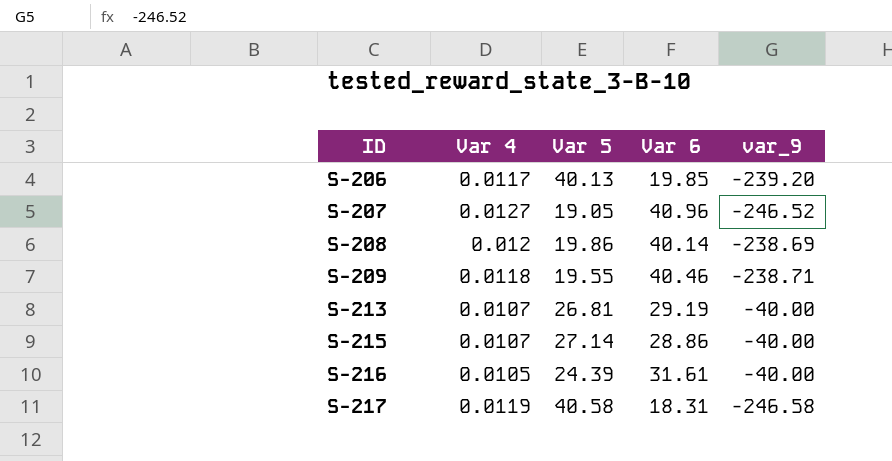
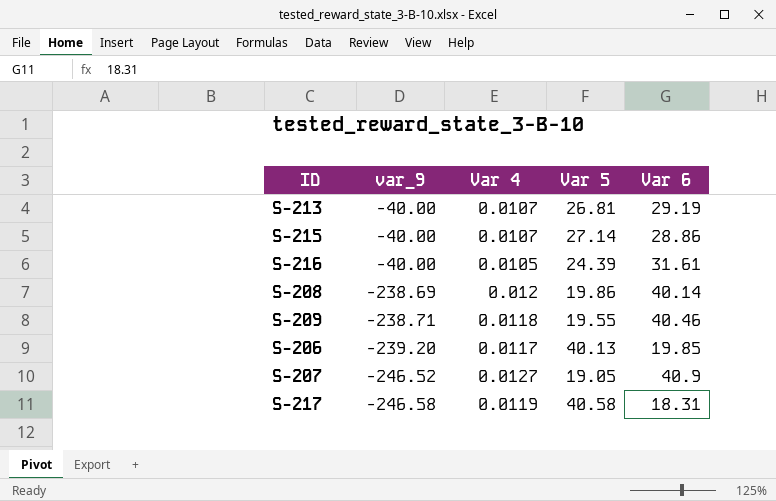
row order: ID ascending -> var_9 descending
column var_9 | position: 5 -> 2
S-207 | Var 6: 40.96 -> 40.9

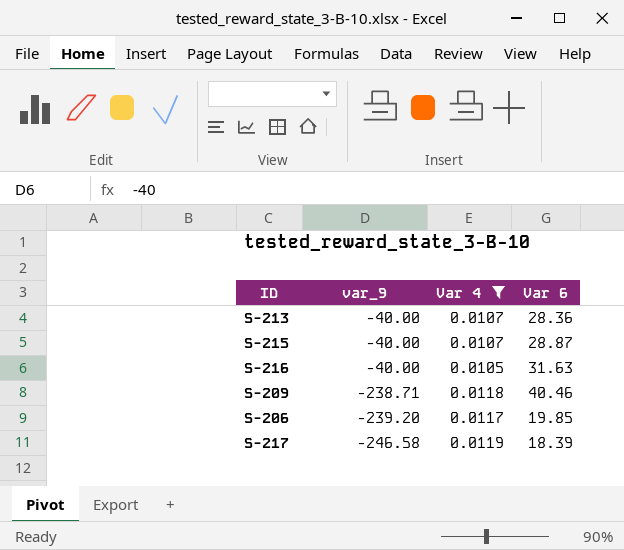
filter: none -> Var 4 <= 0.0119
column Var 5 | position: 4 -> none
S-213 | Var 6: 29.19 -> 28.36
S-215 | Var 6: 28.86 -> 28.87
S-216 | Var 6: 31.61 -> 31.63
S-217 | Var 6: 18.31 -> 18.39

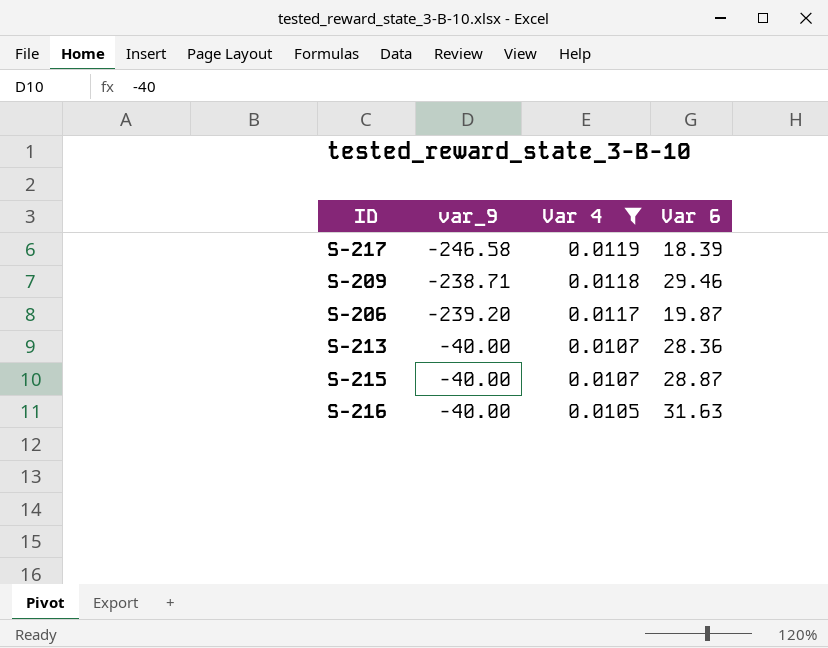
row order: var_9 descending -> Var 4 descending
S-209 | Var 6: 40.46 -> 29.46
S-206 | Var 6: 19.85 -> 19.87

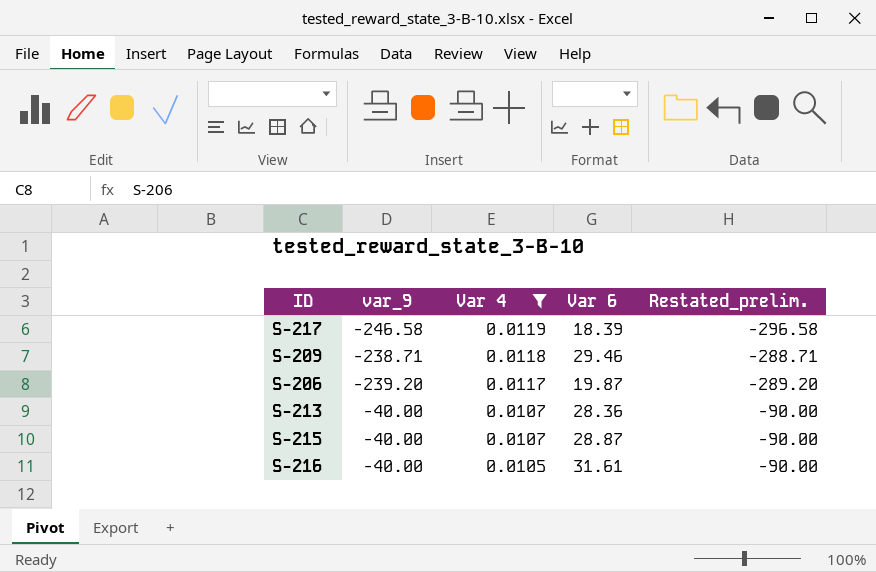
column Restated_prelim. | formula: none -> [var_9] - 50
S-216 | Var 6: 31.63 -> 31.61

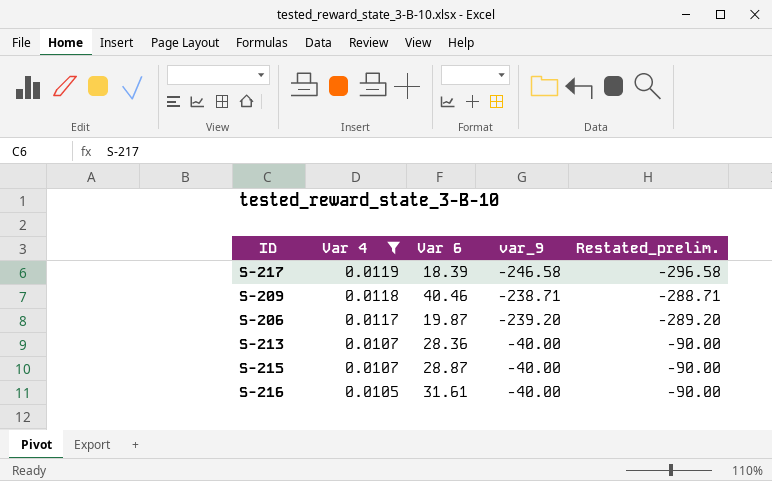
column var_9 | position: 2 -> 4
S-209 | Var 6: 29.46 -> 40.46

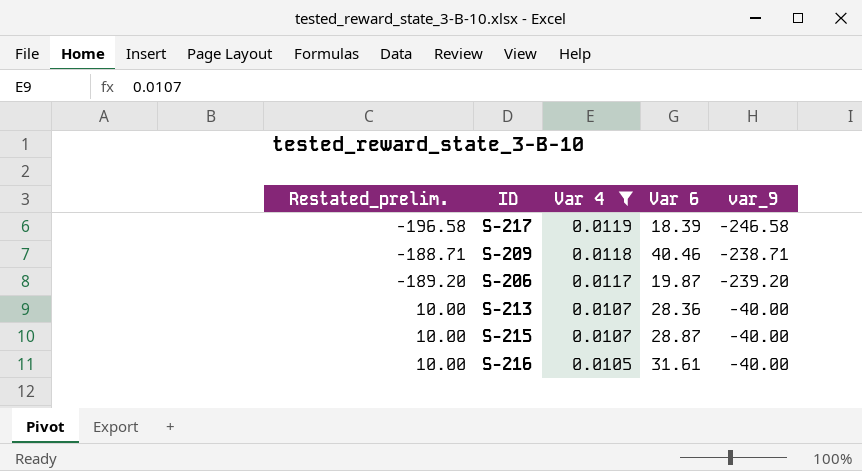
column Restated_prelim. | formula: [var_9] - 50 -> [var_9] + 50
column Restated_prelim. | position: 5 -> 1

